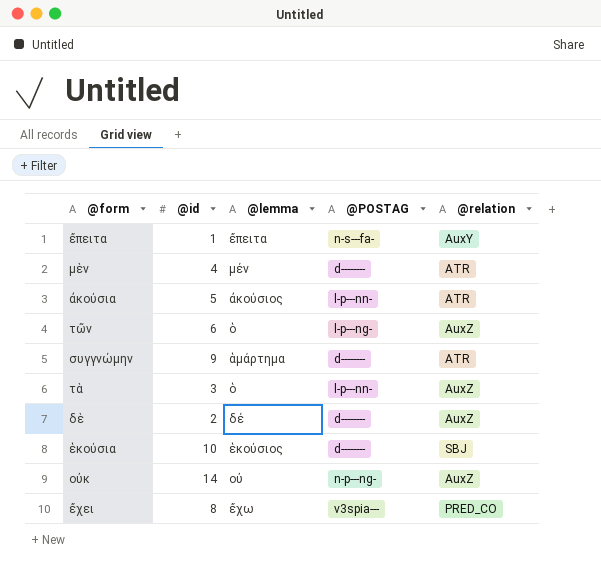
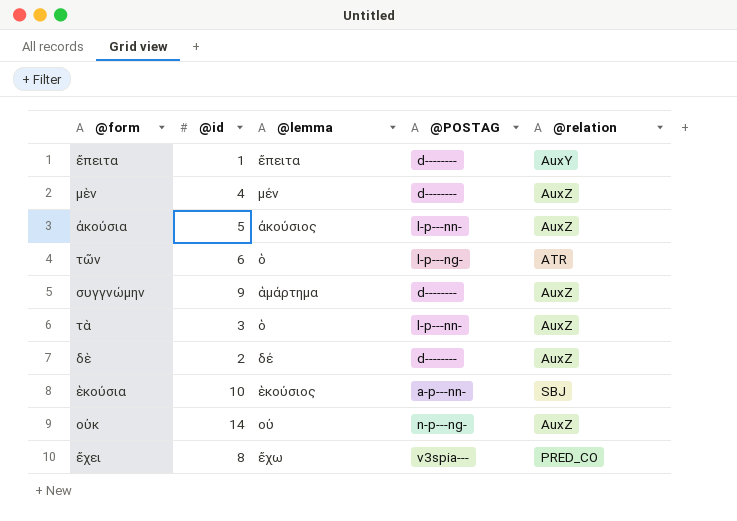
ἔπειτα | @POSTAG: n-s---fa- -> d--------
μὲν | @relation: ATR -> AuxZ
ἀκούσια | @relation: ATR -> AuxZ
τῶν | @relation: AuxZ -> ATR
συγγνώμην | @relation: ATR -> AuxZ
ἑκούσια | @POSTAG: d-------- -> a-p---nn-

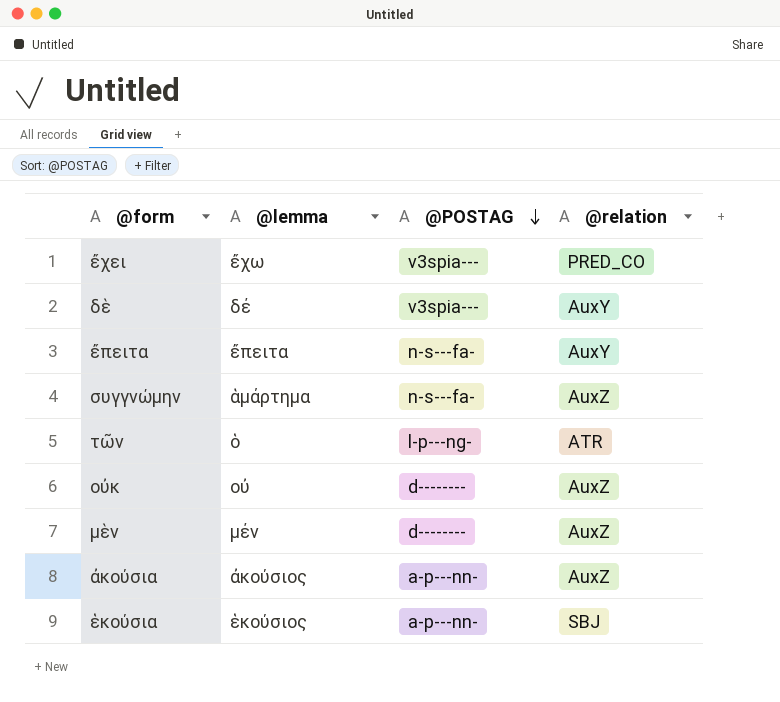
row order: none -> @POSTAG descending
column @id | position: 2 -> none
row τὰ: 3 | ὁ | l-p---nn- | AuxZ -> none
δὲ | @POSTAG: d-------- -> v3spia---
δὲ | @relation: AuxZ -> AuxY
ἔπειτα | @POSTAG: d-------- -> n-s---fa-
συγγνώμην | @POSTAG: d-------- -> n-s---fa-
οὐκ | @POSTAG: n-p---ng- -> d--------
ἀκούσια | @POSTAG: l-p---nn- -> a-p---nn-

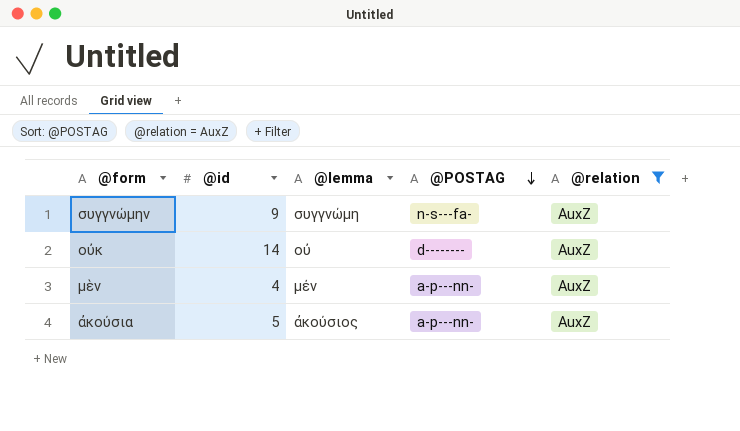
filter: none -> @relation = AuxZ
column @id | position: none -> 2
συγγνώμην | @lemma: ἁμάρτημα -> συγγνώμη
μὲν | @POSTAG: d-------- -> a-p---nn-

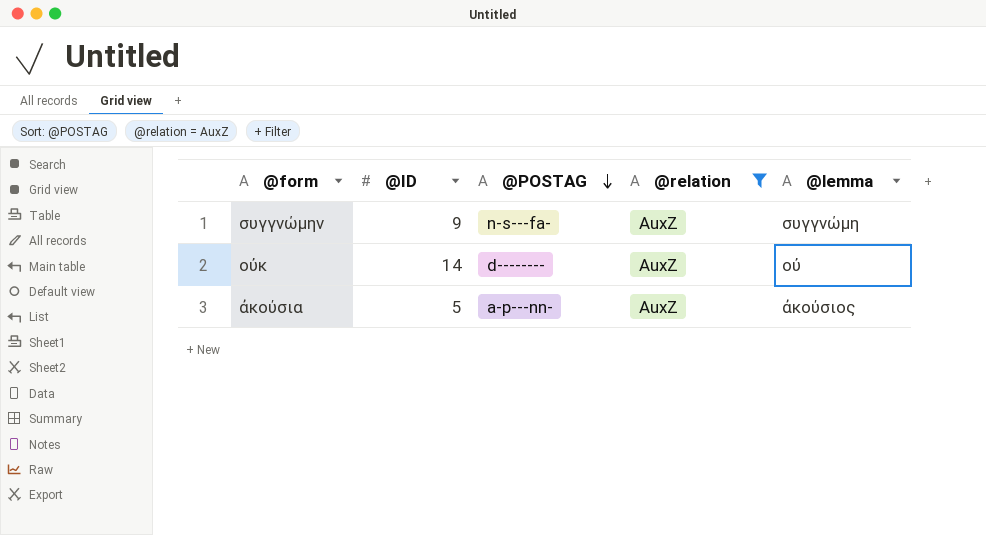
column name: @id -> @ID
column @lemma | position: 3 -> 5
row μὲν: 4 | μέν | a-p---nn- | AuxZ -> none

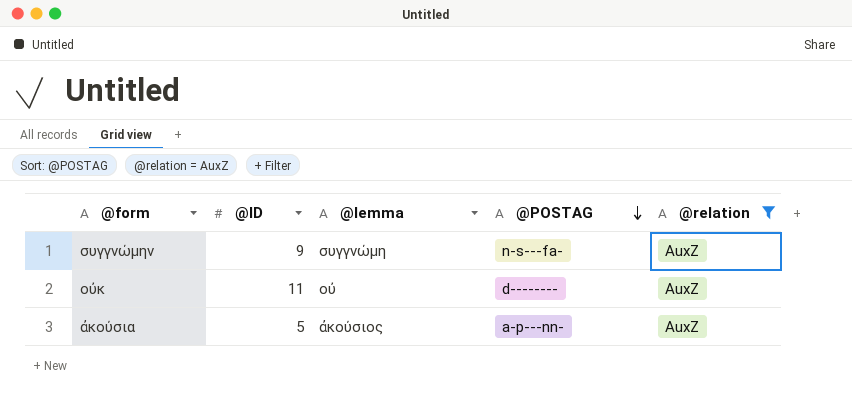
column @lemma | position: 5 -> 3
οὐκ | @ID: 14 -> 11

